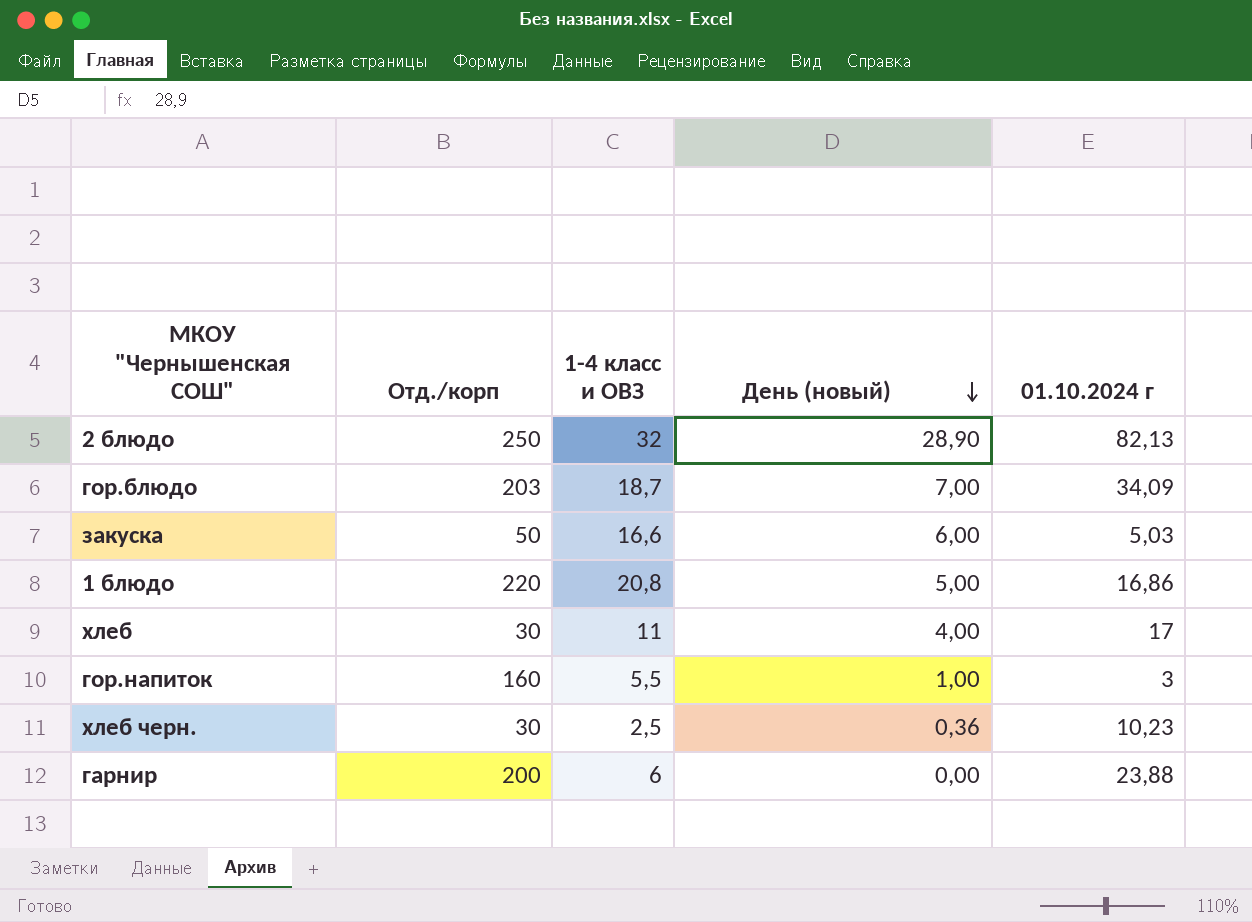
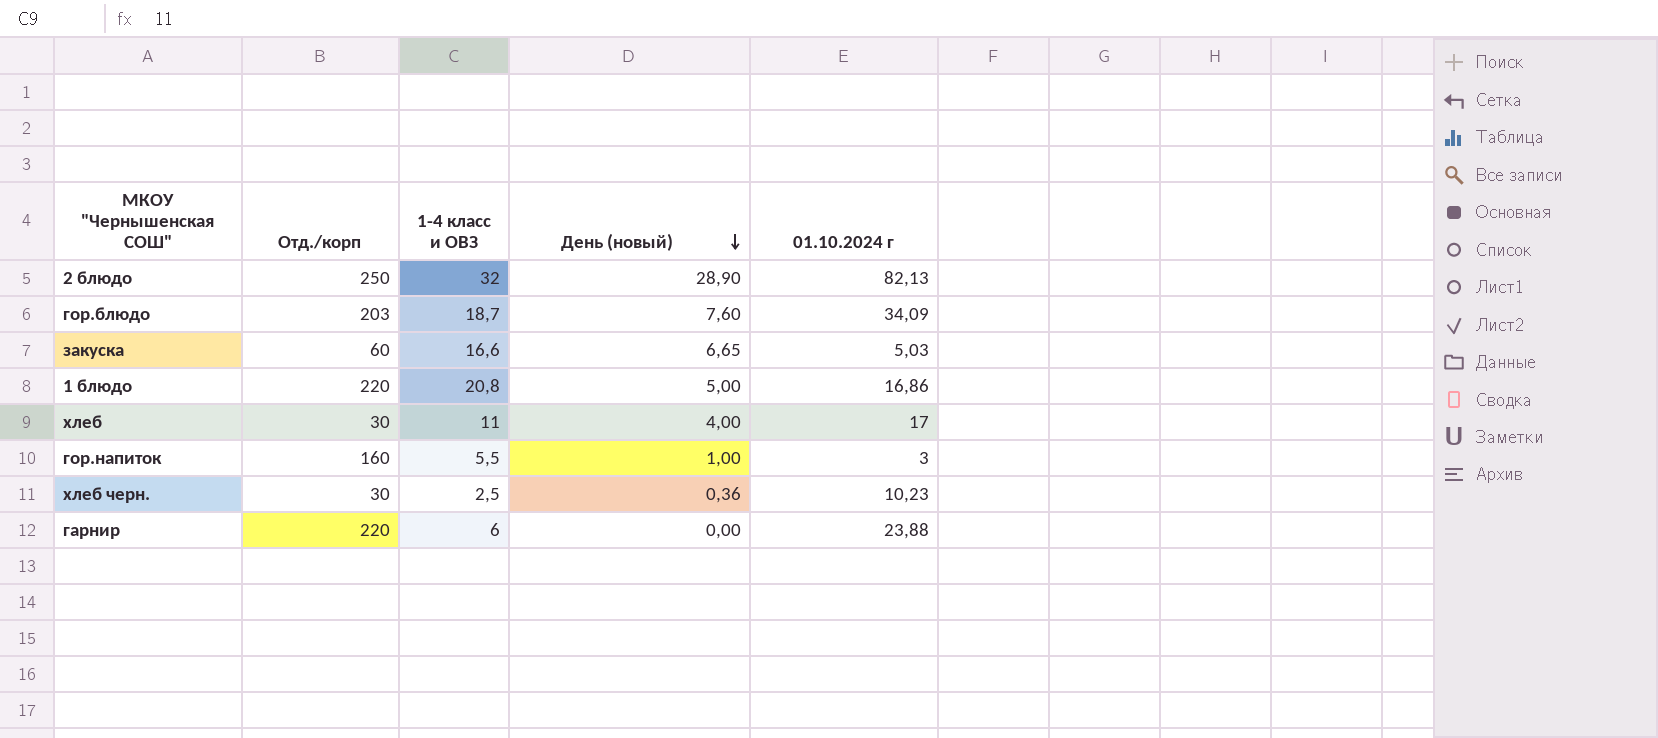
гор.блюдо | День (новый): 7,00 -> 7,60
закуска | Отд./корп: 50 -> 60
закуска | День (новый): 6,00 -> 6,65
гарнир | Отд./корп: 200 -> 220

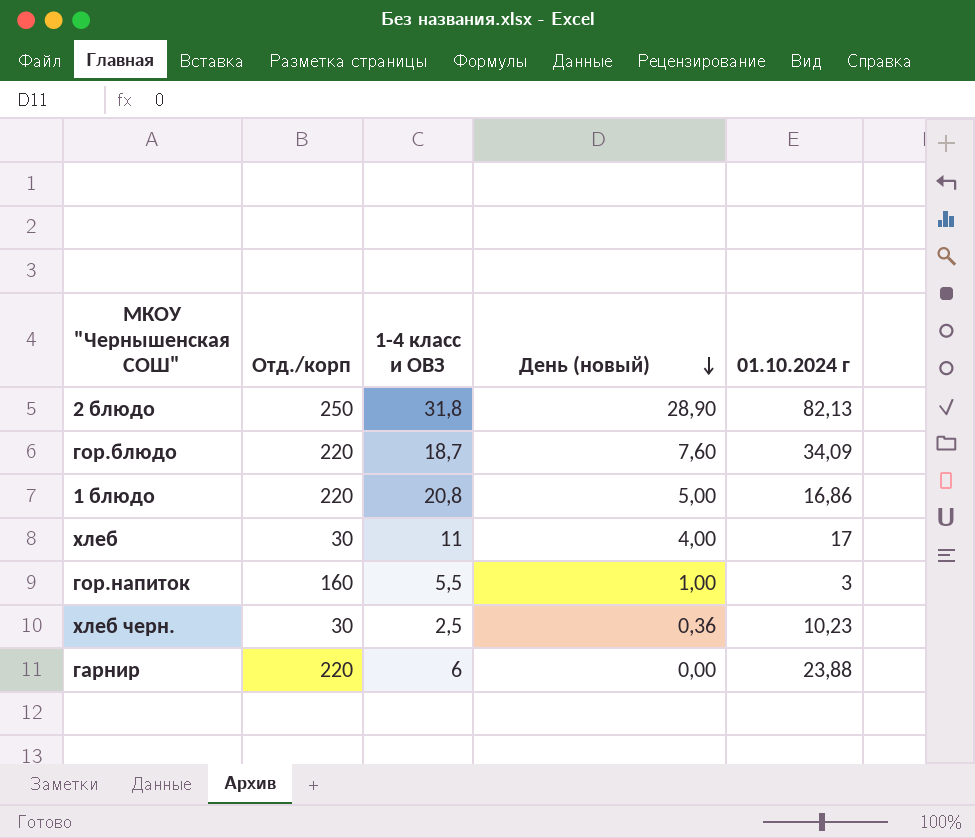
row закуска: 60 | 16,6 | 6,65 | 5,03 -> none
2 блюдо | 1-4 класс и ОВЗ: 32 -> 31,8
гор.блюдо | Отд./корп: 203 -> 220

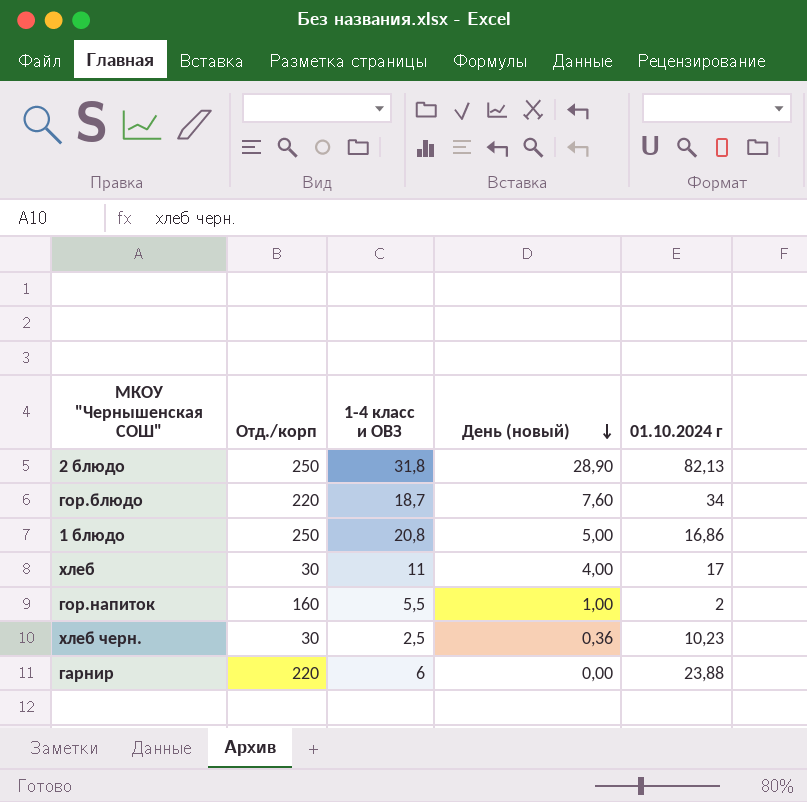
гор.блюдо | 01.10.2024 г: 34,09 -> 34
1 блюдо | Отд./корп: 220 -> 250
гор.напиток | 01.10.2024 г: 3 -> 2

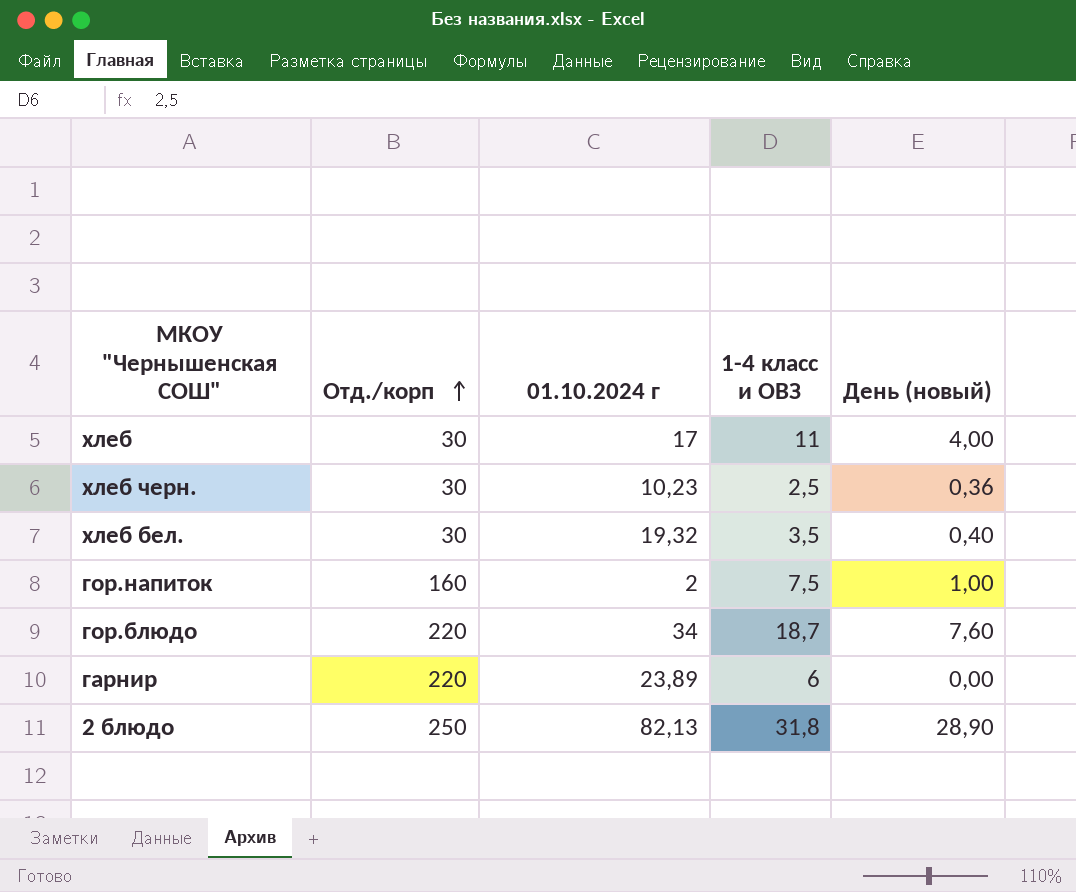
row order: День (новый) descending -> Отд./корп ascending
column 01.10.2024 г | position: 5 -> 3
row 1 блюдо: 250 | 20,8 | 5,00 | 16,86 -> none
row хлеб бел.: none -> 30 | 19,32 | 3,5 | 0,40
гор.напиток | 1-4 класс и ОВЗ: 5,5 -> 7,5
гарнир | 01.10.2024 г: 23,88 -> 23,89

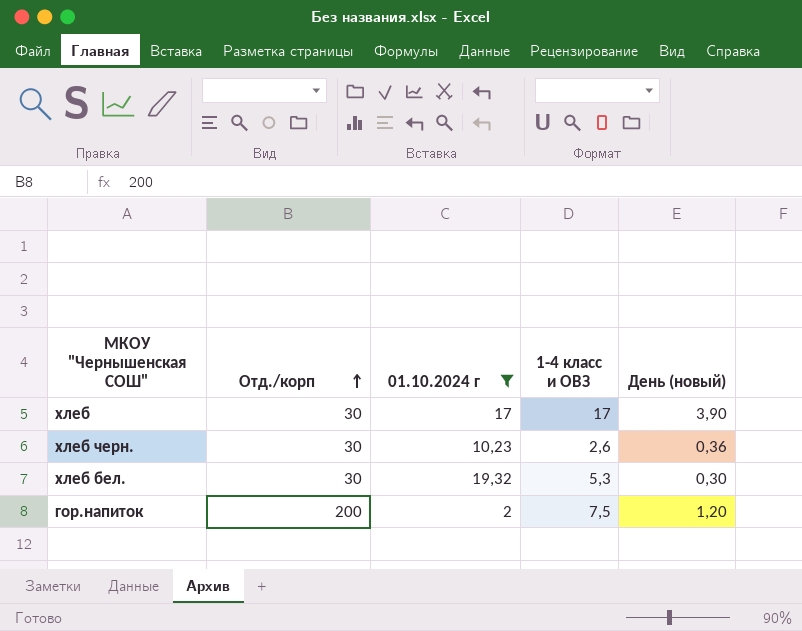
filter: none -> 01.10.2024 г <= 19,32
хлеб | 1-4 класс и ОВЗ: 11 -> 17
хлеб | День (новый): 4,00 -> 3,90
хлеб черн. | 1-4 класс и ОВЗ: 2,5 -> 2,6
хлеб бел. | 1-4 класс и ОВЗ: 3,5 -> 5,3
хлеб бел. | День (новый): 0,40 -> 0,30
гор.напиток | Отд./корп: 160 -> 200
гор.напиток | День (новый): 1,00 -> 1,20

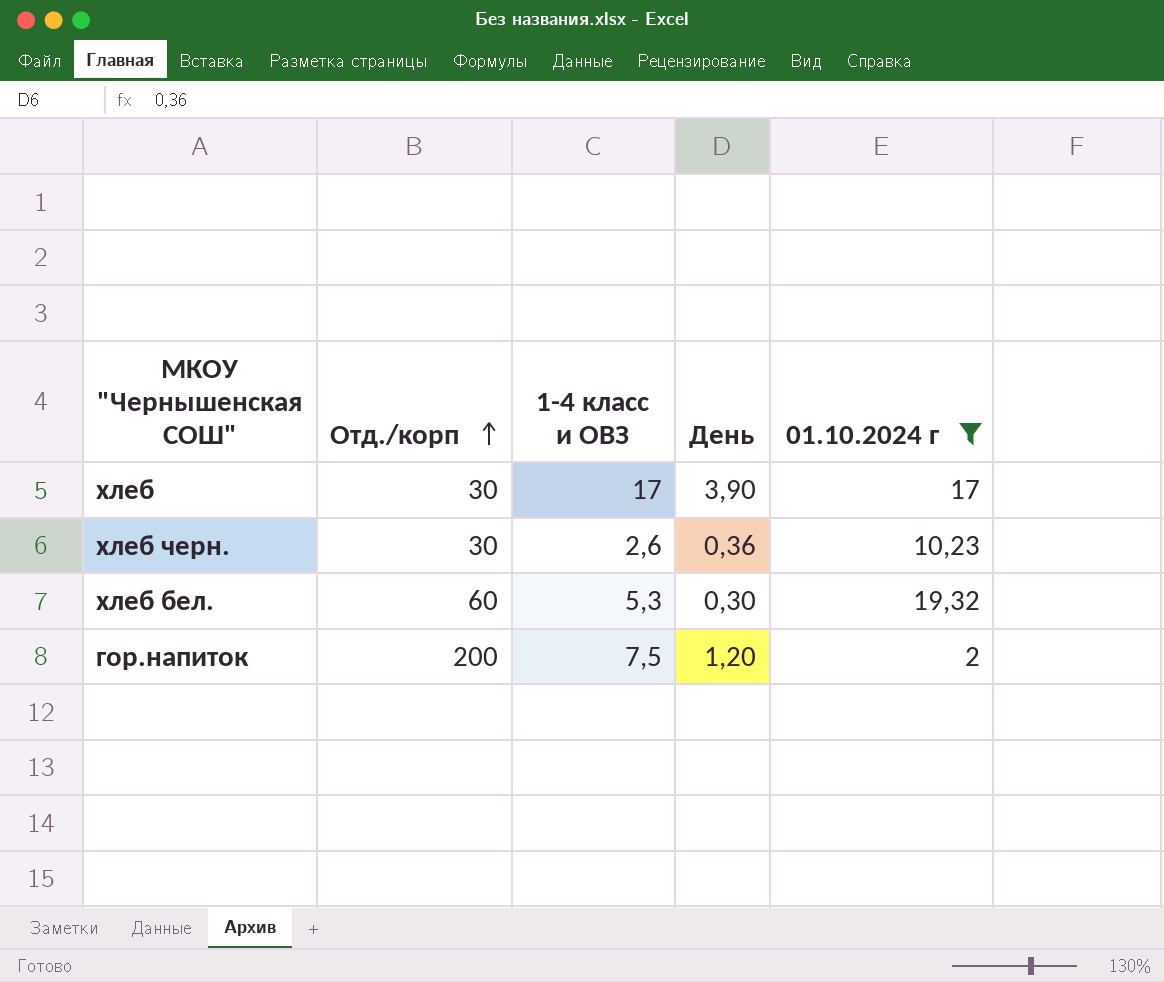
column name: День (новый) -> День
column 01.10.2024 г | position: 3 -> 5
хлеб бел. | Отд./корп: 30 -> 60

